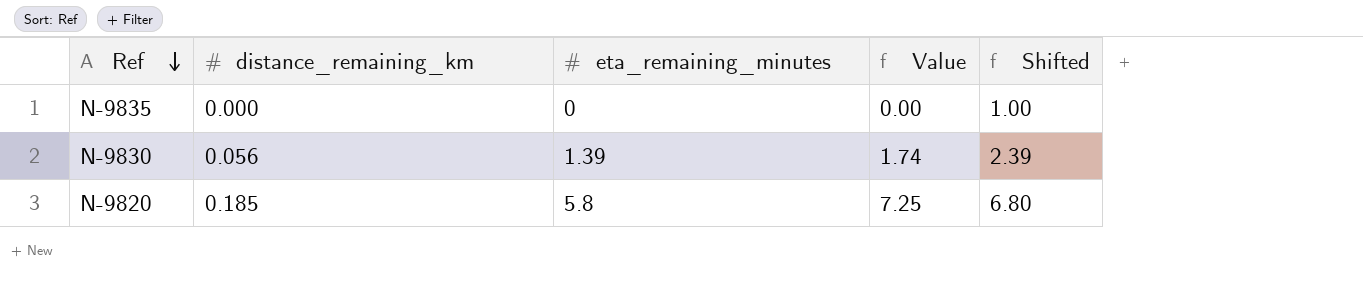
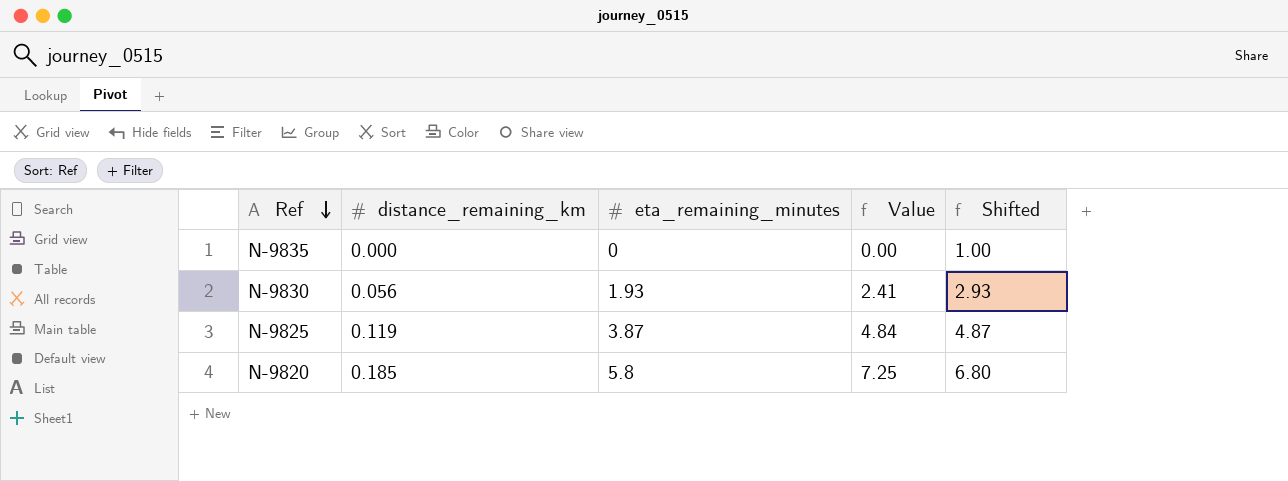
N-9830 | eta_remaining_minutes: 1.39 -> 1.93
N-9830 | Value: 1.74 -> 2.41
N-9830 | Shifted: 2.39 -> 2.93
row N-9825: none -> 0.119 | 3.87 | 4.84 | 4.87

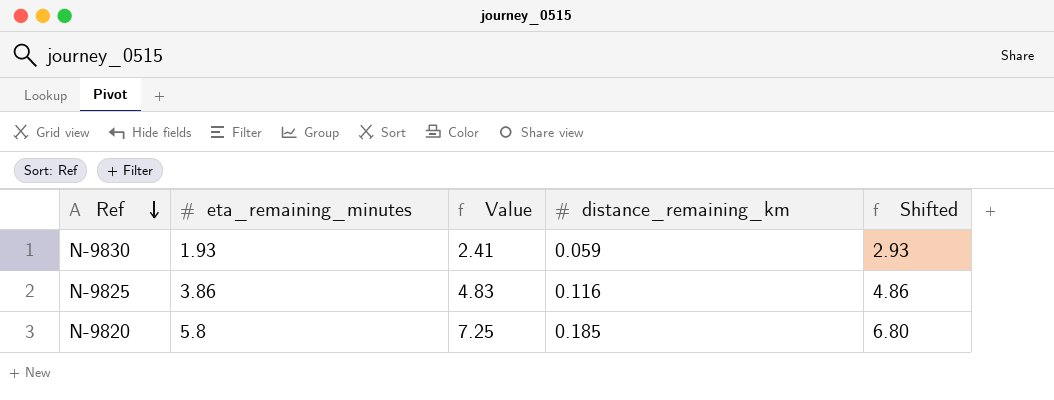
column distance_remaining_km | position: 2 -> 4
row N-9835: 0.000 | 0 | 0.00 | 1.00 -> none
N-9830 | distance_remaining_km: 0.056 -> 0.059
N-9825 | eta_remaining_minutes: 3.87 -> 3.86
N-9825 | Value: 4.84 -> 4.83
N-9825 | distance_remaining_km: 0.119 -> 0.116
N-9825 | Shifted: 4.87 -> 4.86

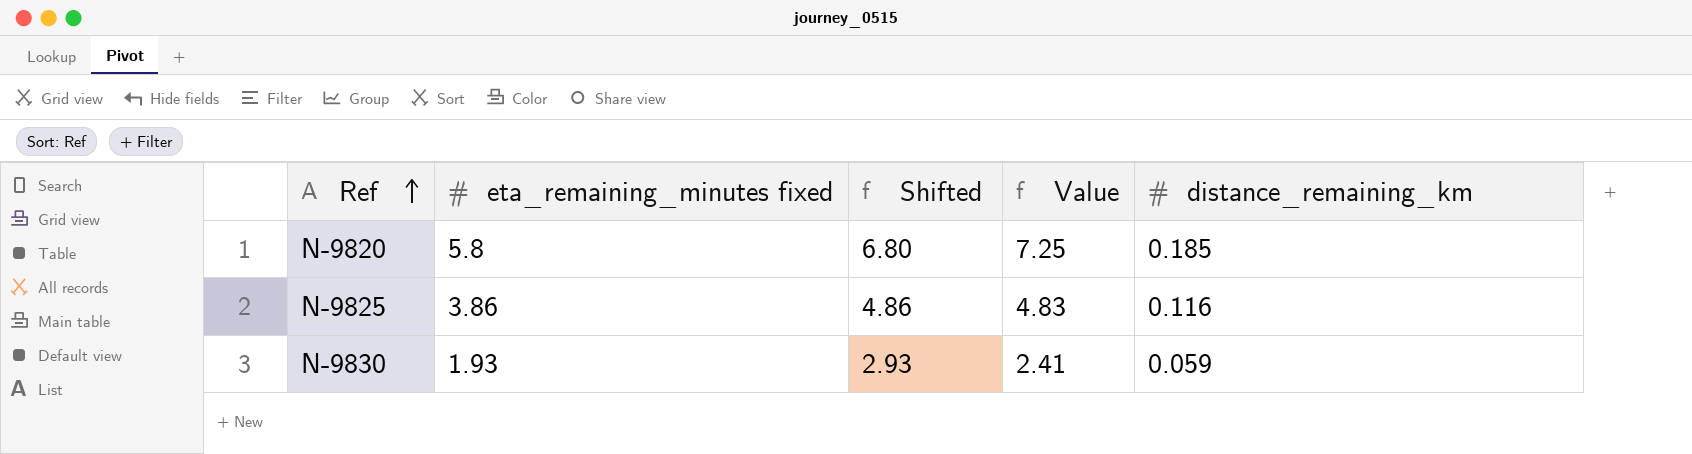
row order: Ref descending -> Ref ascending
column name: eta_remaining_minutes -> eta_remaining_minutes fixed
column Shifted | position: 5 -> 3

